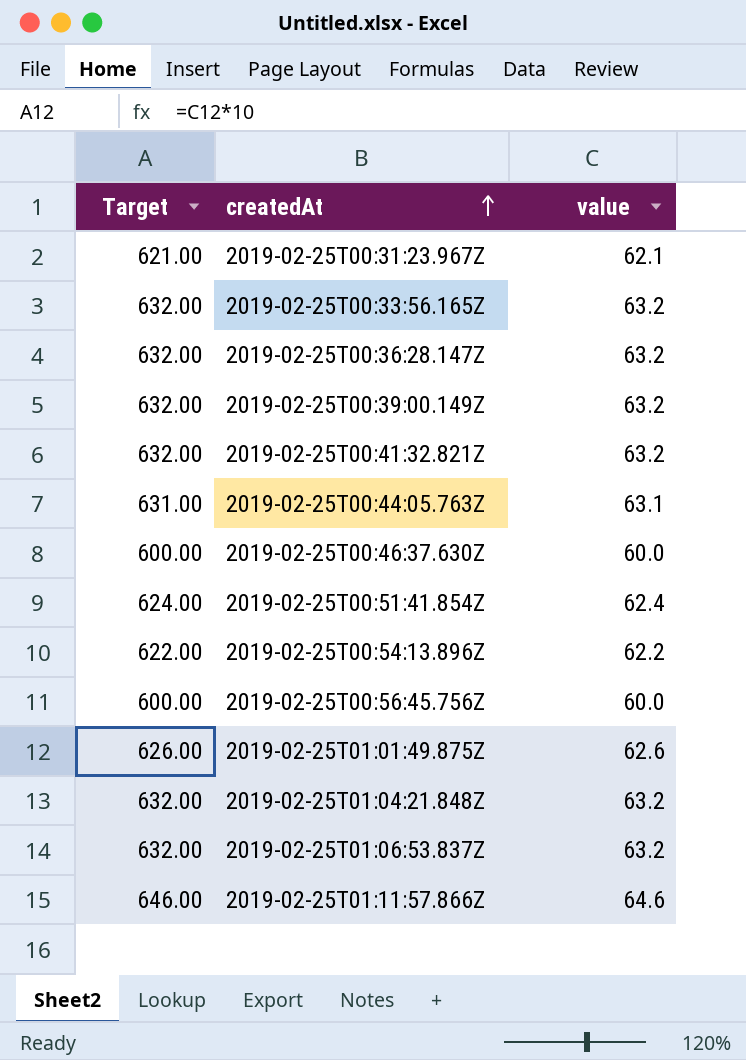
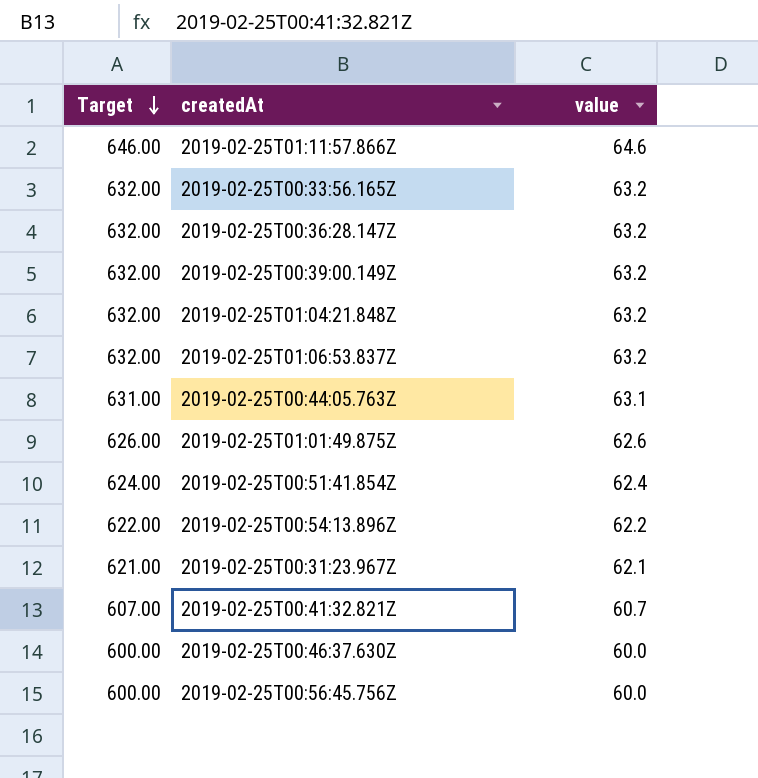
row order: createdAt ascending -> Target descending
2019-02-25T00:41:32.821Z | Target: 632.00 -> 607.00
2019-02-25T00:41:32.821Z | value: 63.2 -> 60.7

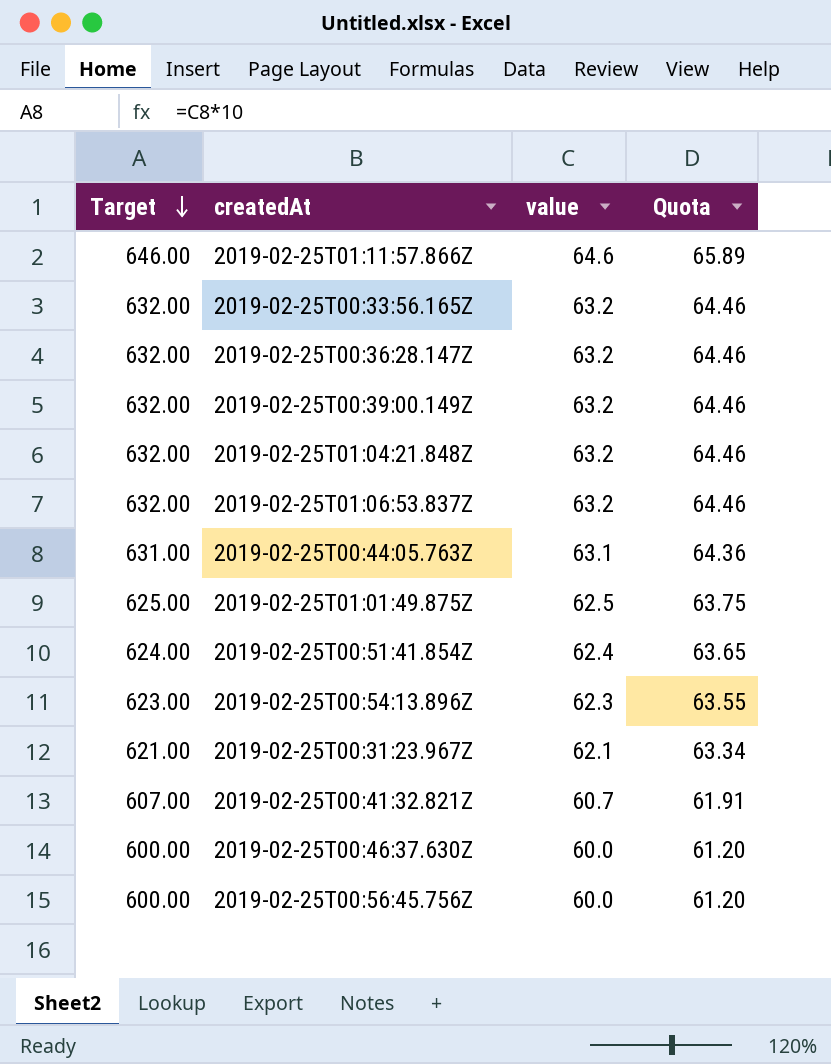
column Quota | formula: none -> [value] * 1.02
2019-02-25T01:01:49.875Z | Target: 626.00 -> 625.00
2019-02-25T01:01:49.875Z | value: 62.6 -> 62.5
2019-02-25T00:54:13.896Z | Target: 622.00 -> 623.00
2019-02-25T00:54:13.896Z | value: 62.2 -> 62.3

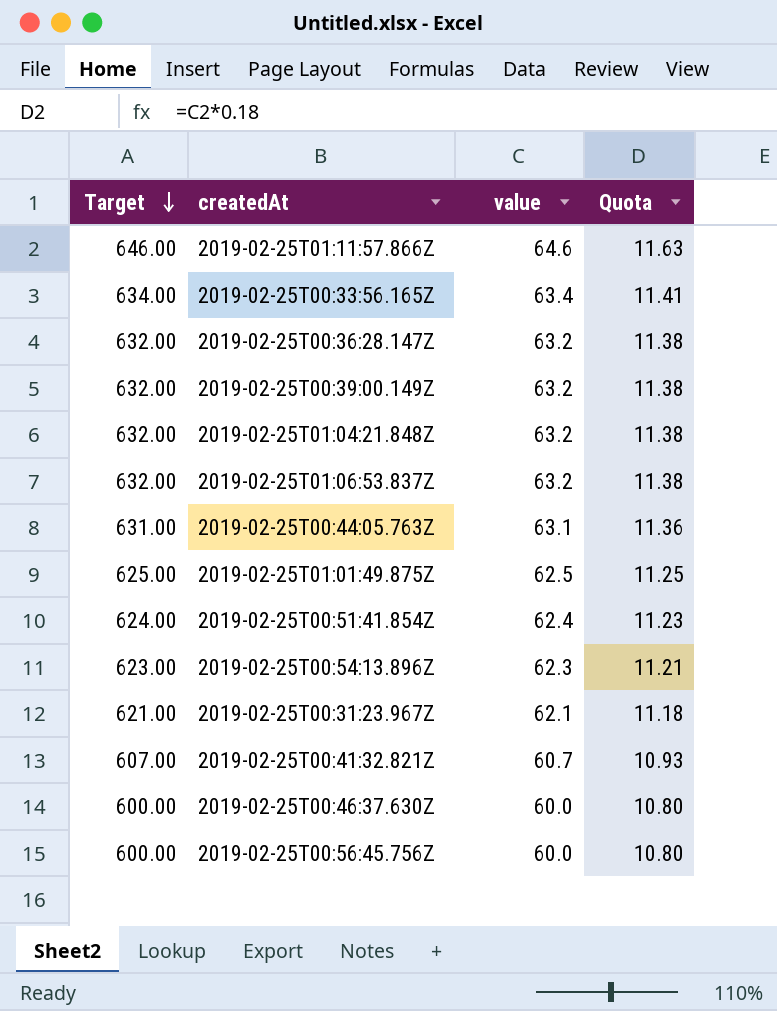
column Quota | formula: [value] * 1.02 -> [value] * 0.18
2019-02-25T00:33:56.165Z | Target: 632.00 -> 634.00
2019-02-25T00:33:56.165Z | value: 63.2 -> 63.4

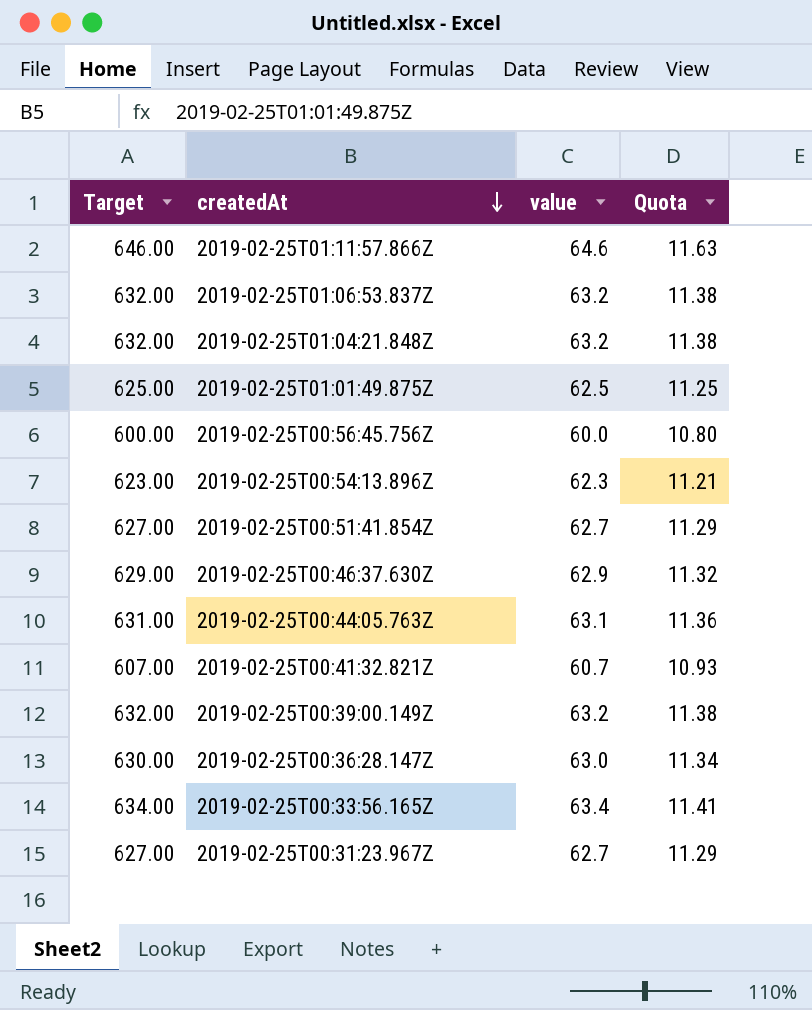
row order: Target descending -> createdAt descending
2019-02-25T00:51:41.854Z | Target: 624.00 -> 627.00
2019-02-25T00:51:41.854Z | value: 62.4 -> 62.7
2019-02-25T00:51:41.854Z | Quota: 11.23 -> 11.29
2019-02-25T00:46:37.630Z | Target: 600.00 -> 629.00
2019-02-25T00:46:37.630Z | value: 60.0 -> 62.9
2019-02-25T00:46:37.630Z | Quota: 10.80 -> 11.32
2019-02-25T00:36:28.147Z | Target: 632.00 -> 630.00
2019-02-25T00:36:28.147Z | value: 63.2 -> 63.0
2019-02-25T00:36:28.147Z | Quota: 11.38 -> 11.34
2019-02-25T00:31:23.967Z | Target: 621.00 -> 627.00
2019-02-25T00:31:23.967Z | value: 62.1 -> 62.7
2019-02-25T00:31:23.967Z | Quota: 11.18 -> 11.29

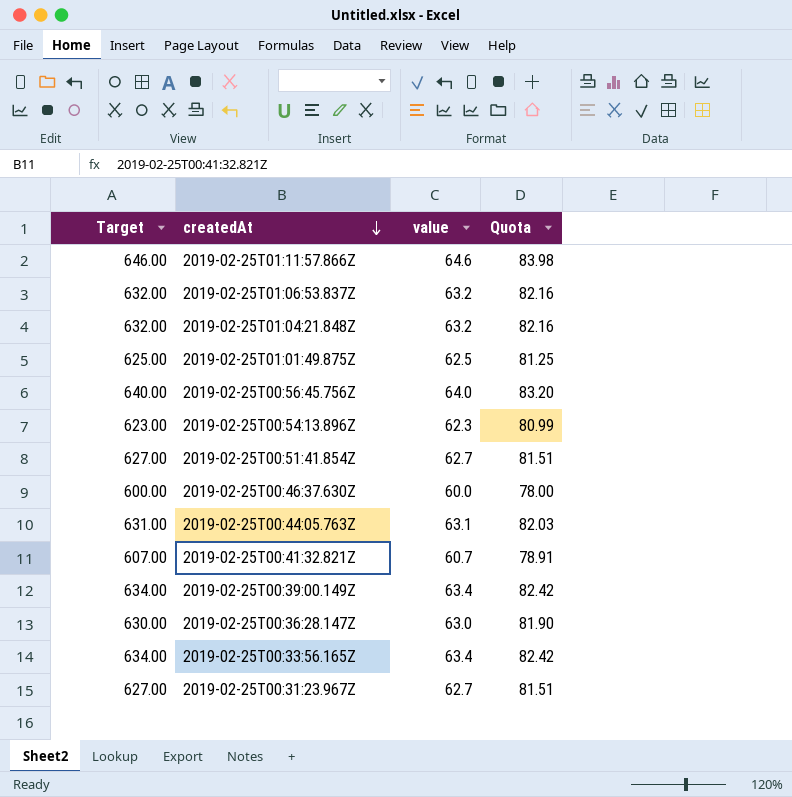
column Quota | formula: [value] * 0.18 -> [value] * 1.3
2019-02-25T00:56:45.756Z | Target: 600.00 -> 640.00
2019-02-25T00:56:45.756Z | value: 60.0 -> 64.0
2019-02-25T00:46:37.630Z | Target: 629.00 -> 600.00
2019-02-25T00:46:37.630Z | value: 62.9 -> 60.0
2019-02-25T00:39:00.149Z | Target: 632.00 -> 634.00
2019-02-25T00:39:00.149Z | value: 63.2 -> 63.4

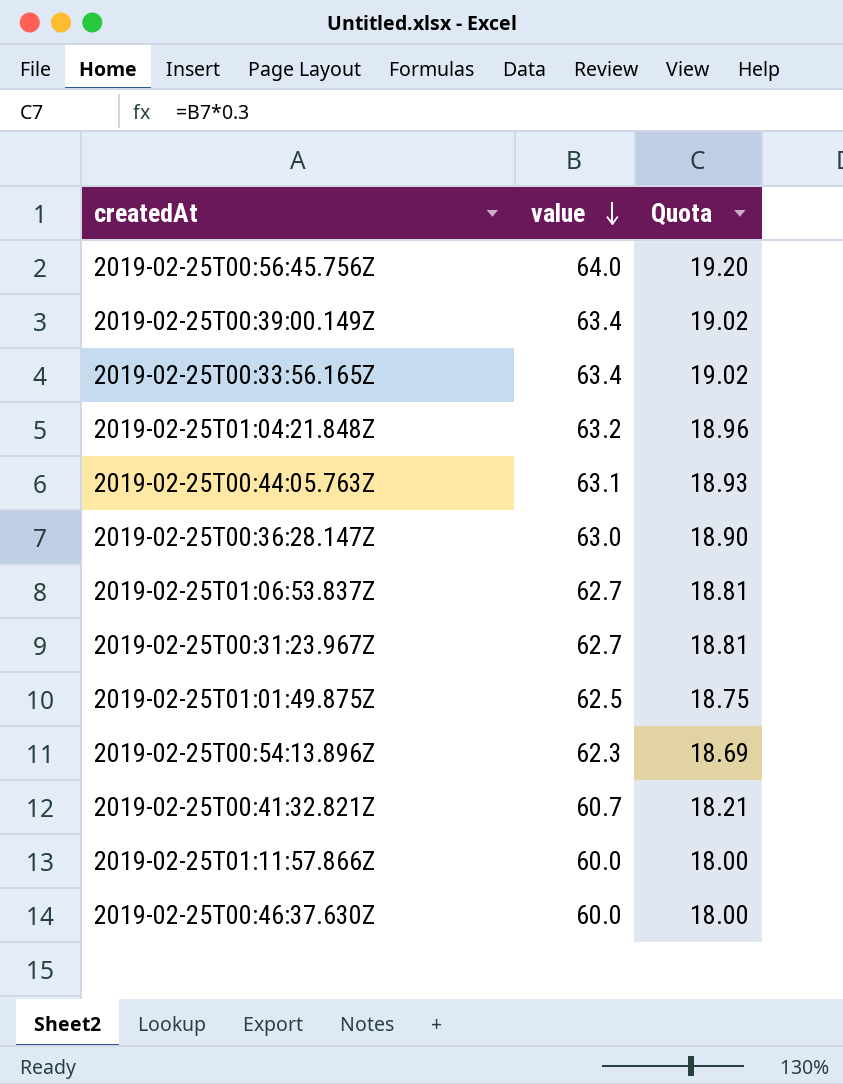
row order: createdAt descending -> value descending
column Target | formula: [value] * 10 -> none
column Quota | formula: [value] * 1.3 -> [value] * 0.3
row 2019-02-25T00:51:41.854Z: 627.00 | 62.7 | 81.51 -> none
2019-02-25T01:06:53.837Z | value: 63.2 -> 62.7
2019-02-25T01:11:57.866Z | value: 64.6 -> 60.0

